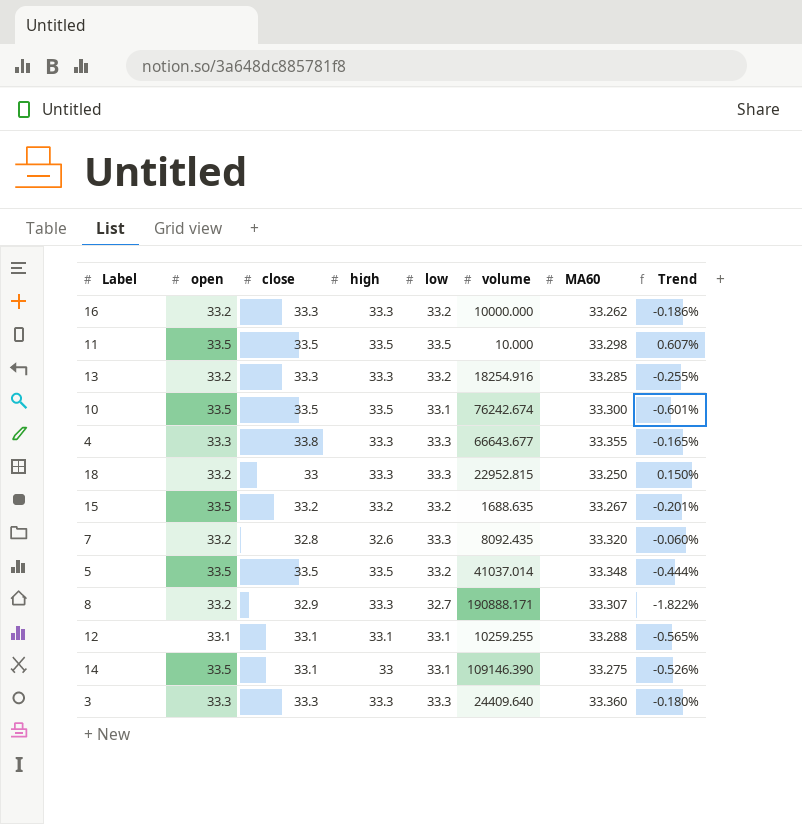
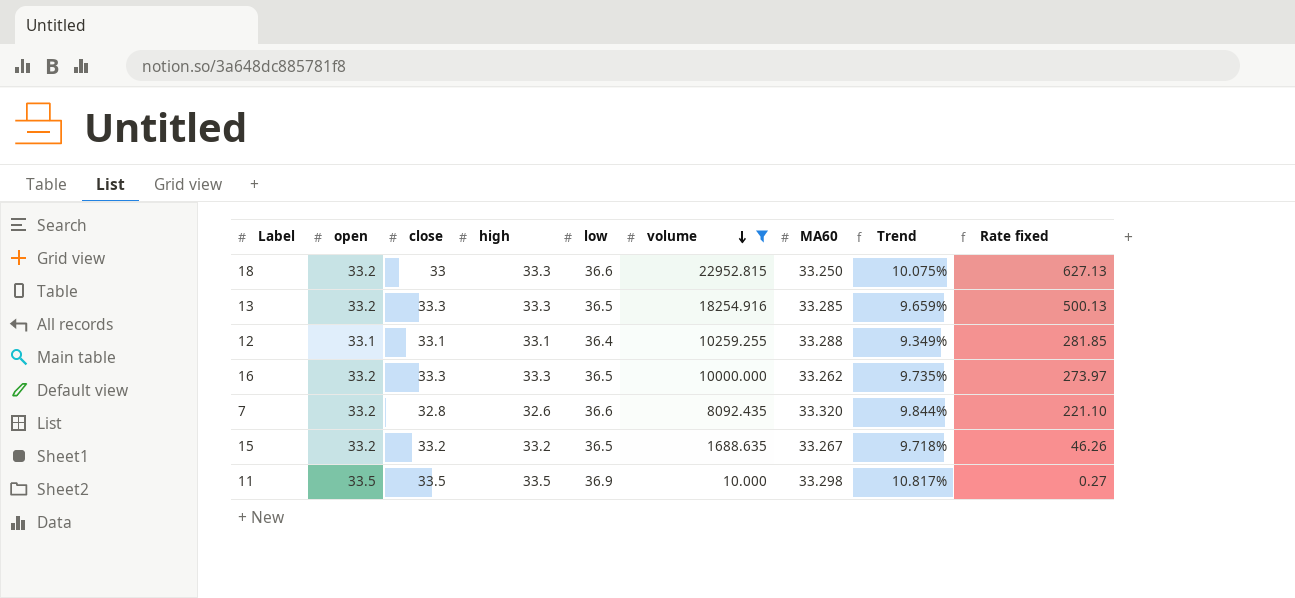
filter: none -> volume <= 22952.815
row order: none -> volume descending
column Rate fixed | formula: none -> [volume] / [low]
18 | low: 33.3 -> 36.6
18 | Trend: 0.150% -> 10.075%
13 | low: 33.2 -> 36.5
13 | Trend: -0.255% -> 9.659%
12 | low: 33.1 -> 36.4
12 | Trend: -0.565% -> 9.349%
16 | low: 33.2 -> 36.5
16 | Trend: -0.186% -> 9.735%
7 | low: 33.3 -> 36.6
7 | Trend: -0.060% -> 9.844%
15 | open: 33.5 -> 33.2
15 | low: 33.2 -> 36.5
15 | Trend: -0.201% -> 9.718%
11 | low: 33.5 -> 36.9
11 | Trend: 0.607% -> 10.817%

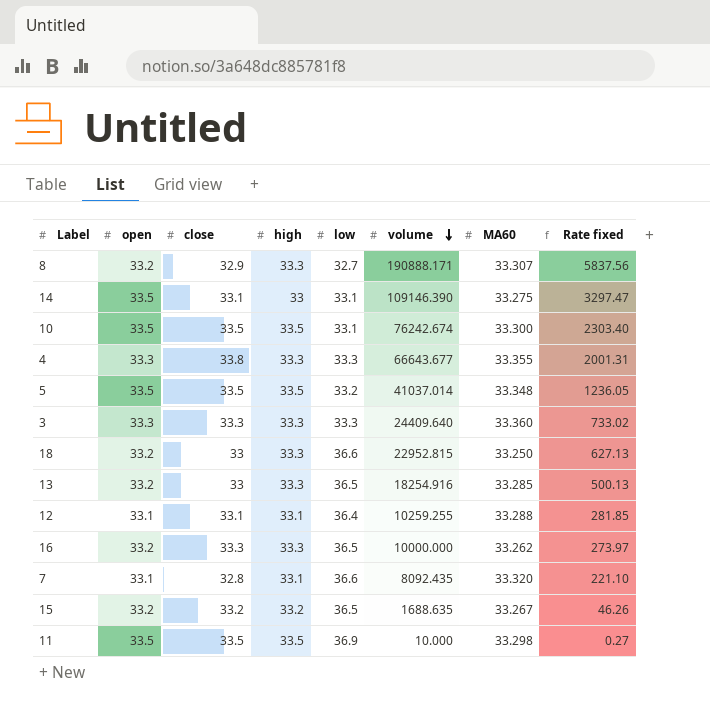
filter: volume <= 22952.815 -> none
column Trend | formula: ([low] - [MA60]) / [MA60] -> none
13 | close: 33.3 -> 33
7 | open: 33.2 -> 33.1
7 | high: 32.6 -> 33.1

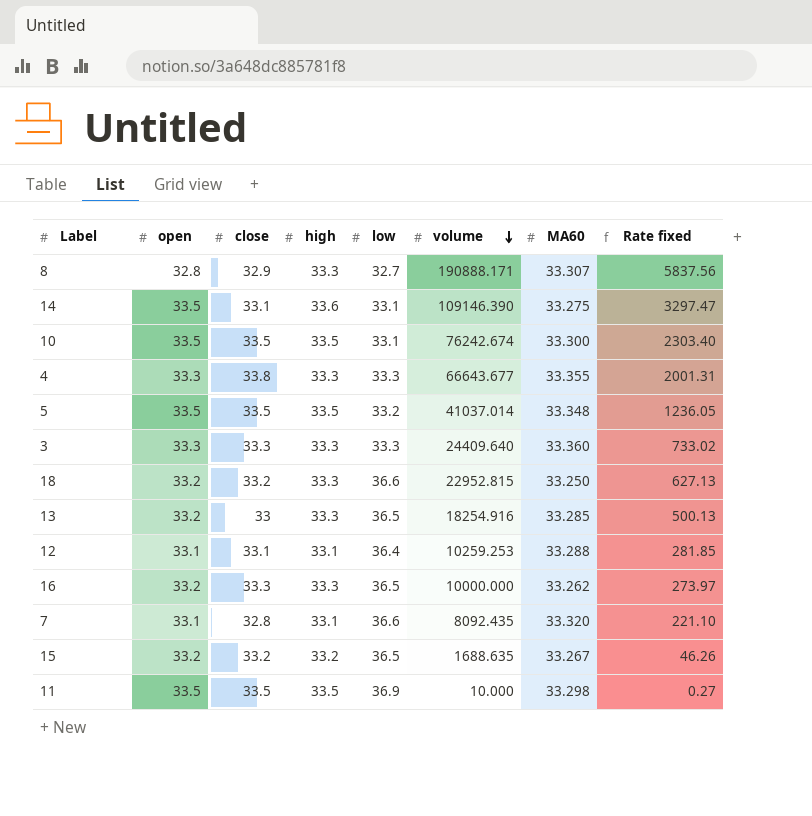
8 | open: 33.2 -> 32.8
14 | high: 33 -> 33.6
18 | close: 33 -> 33.2
12 | volume: 10259.255 -> 10259.253

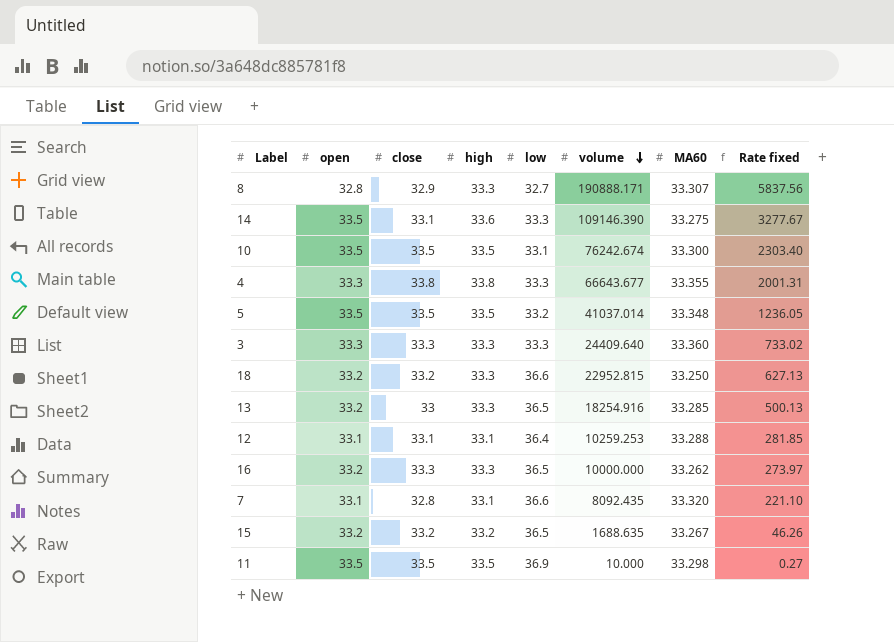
14 | low: 33.1 -> 33.3
14 | Rate fixed: 3297.47 -> 3277.67
4 | high: 33.3 -> 33.8

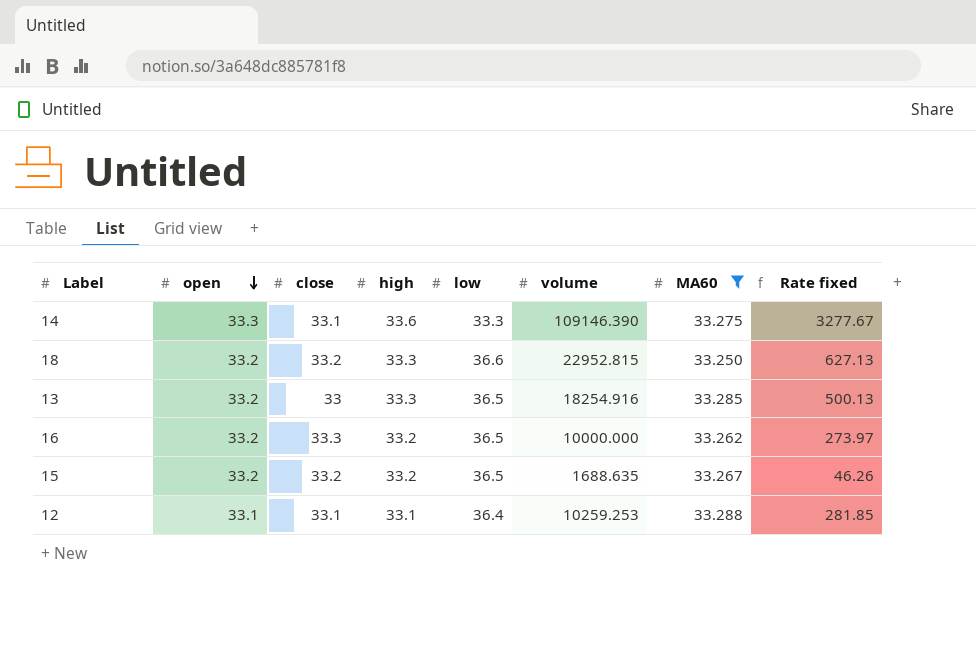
filter: none -> MA60 <= 33.288
row order: volume descending -> open descending
14 | open: 33.5 -> 33.3
16 | high: 33.3 -> 33.2

